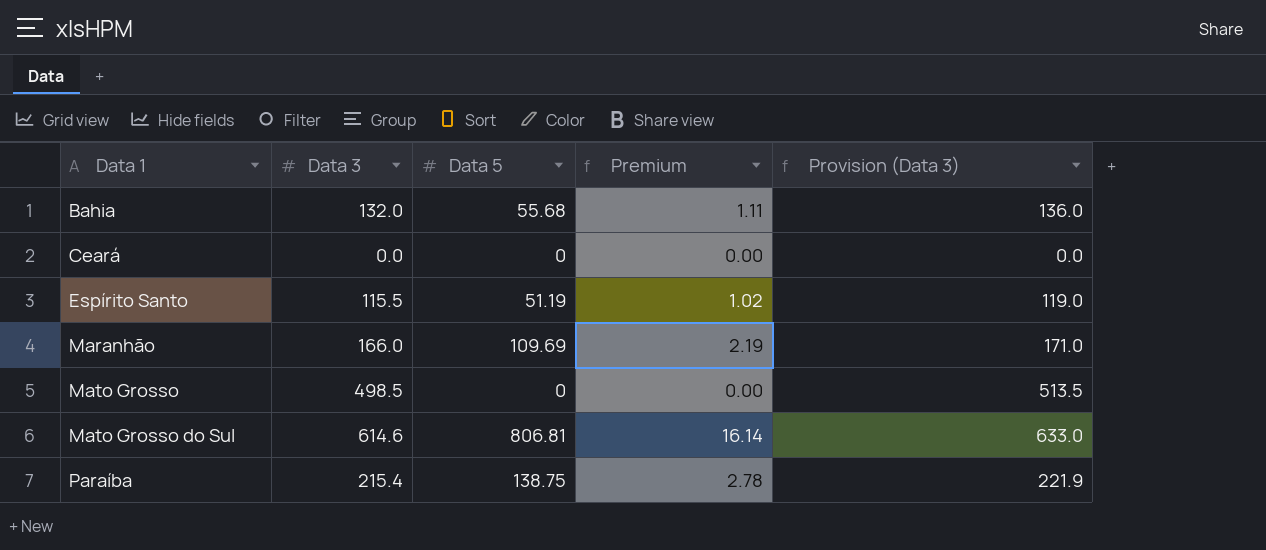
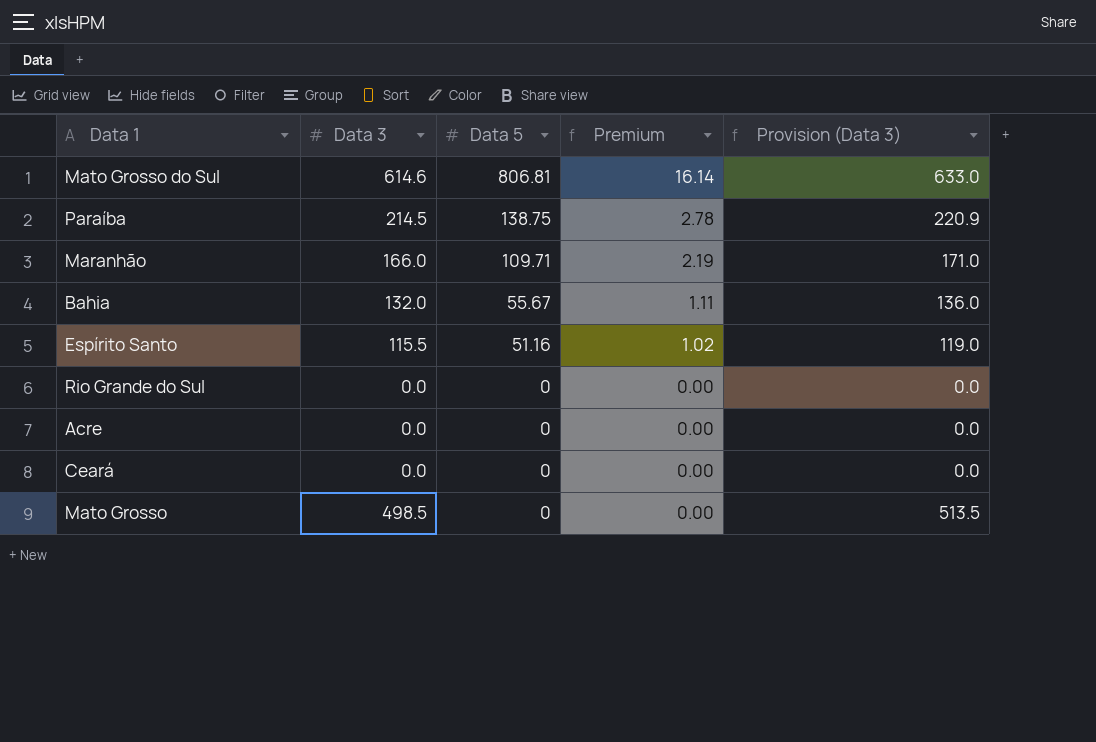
row order: Data 1 ascending -> Data 5 descending
Paraíba | Data 3: 215.4 -> 214.5
Paraíba | Provision (Data 3): 221.9 -> 220.9
Maranhão | Data 5: 109.69 -> 109.71
Bahia | Data 5: 55.68 -> 55.67
Espírito Santo | Data 5: 51.19 -> 51.16
row Rio Grande do Sul: none -> 0.0 | 0 | 0.00 | 0.0
row Acre: none -> 0.0 | 0 | 0.00 | 0.0

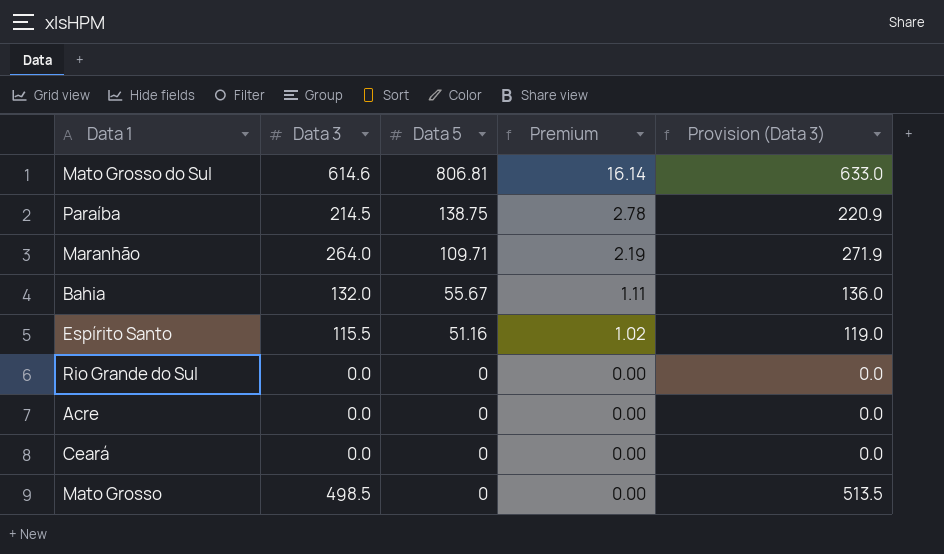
Maranhão | Data 3: 166.0 -> 264.0
Maranhão | Provision (Data 3): 171.0 -> 271.9

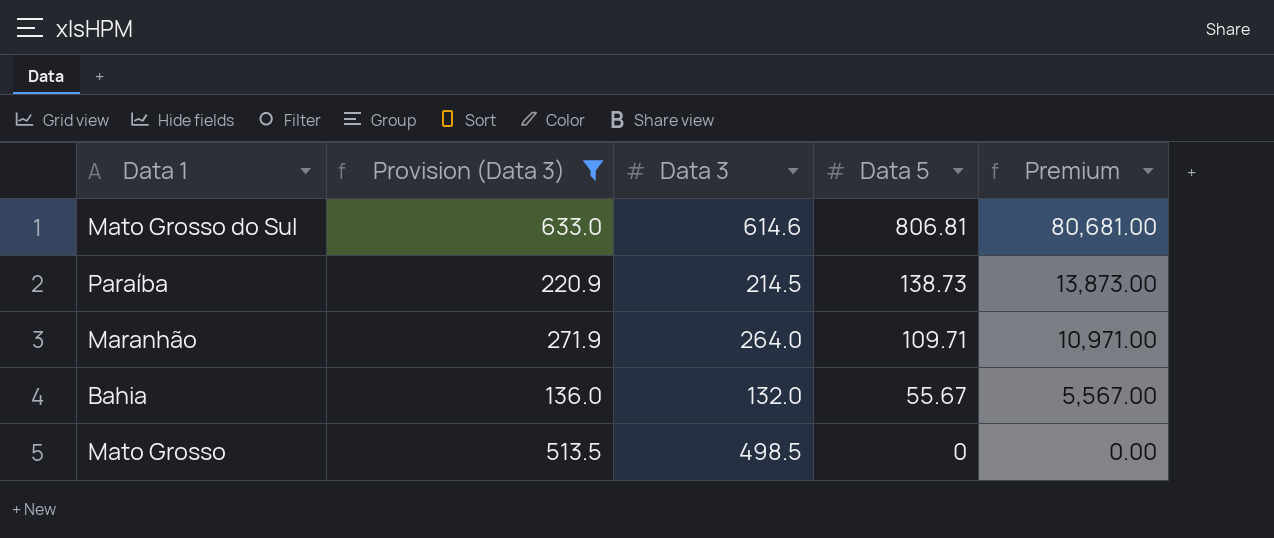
filter: none -> Provision (Data 3) >= 136.0
column Provision (Data 3) | position: 5 -> 2
column Premium | formula: [Data 5] * 0.02 -> [Data 5] * 100
Paraíba | Data 5: 138.75 -> 138.73

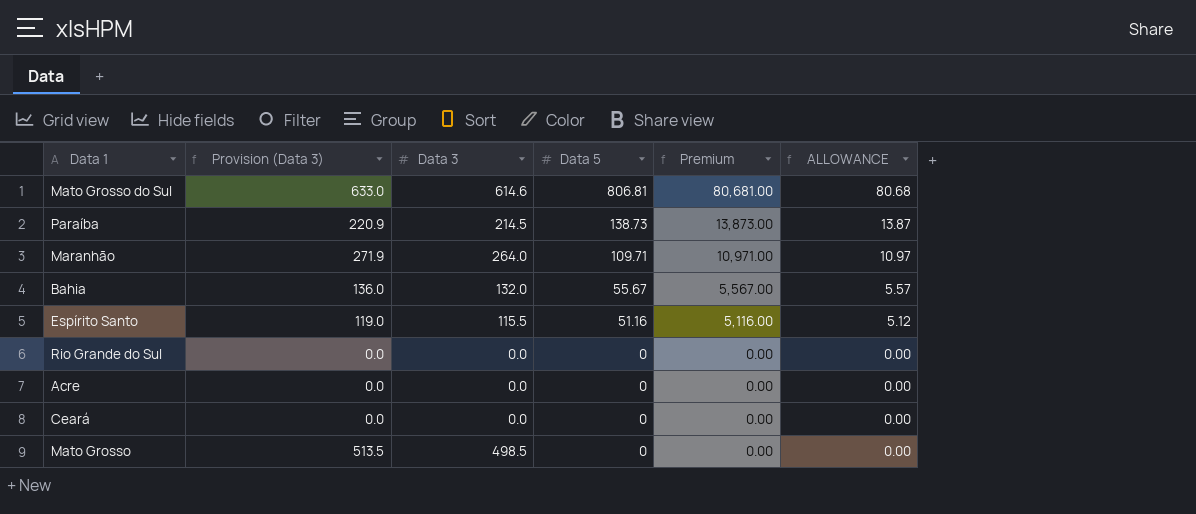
filter: Provision (Data 3) >= 136.0 -> none
column ALLOWANCE | formula: none -> [Data 5] * 0.1

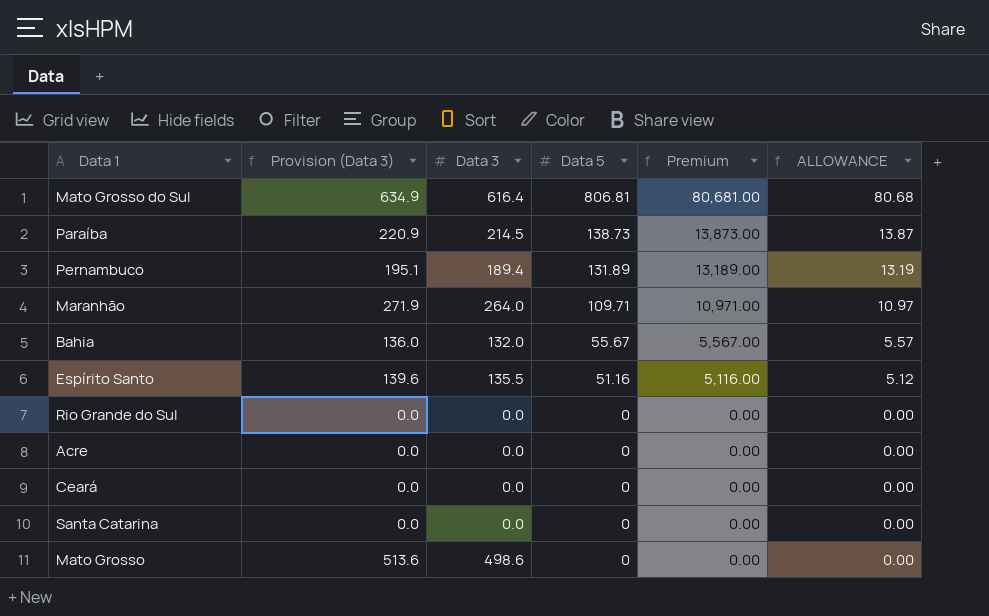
Mato Grosso do Sul | Provision (Data 3): 633.0 -> 634.9
Mato Grosso do Sul | Data 3: 614.6 -> 616.4
row Pernambuco: none -> 195.1 | 189.4 | 131.89 | 13,189.00 | 13.19
Espírito Santo | Provision (Data 3): 119.0 -> 139.6
Espírito Santo | Data 3: 115.5 -> 135.5
row Santa Catarina: none -> 0.0 | 0.0 | 0 | 0.00 | 0.00
Mato Grosso | Provision (Data 3): 513.5 -> 513.6
Mato Grosso | Data 3: 498.5 -> 498.6

